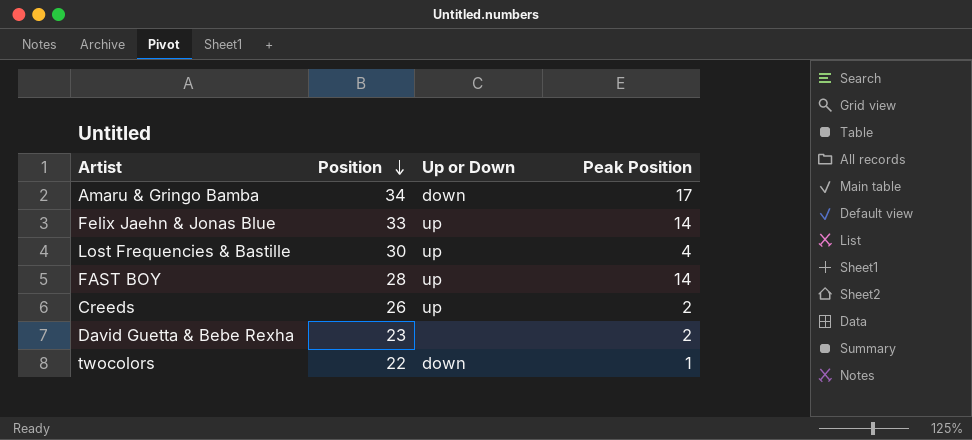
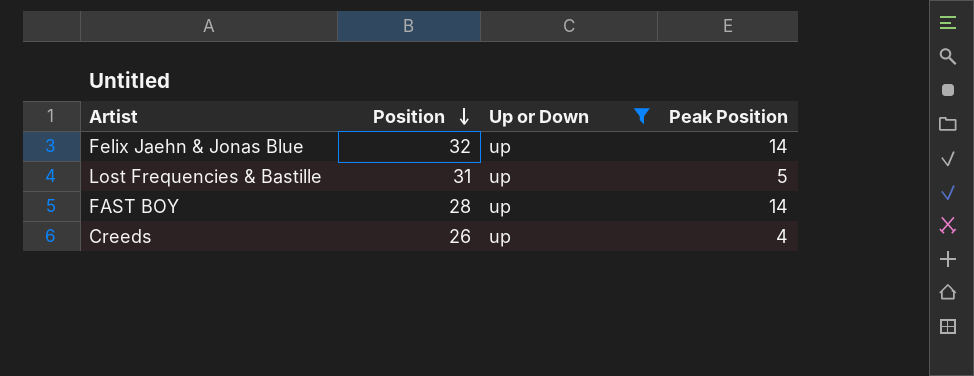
filter: none -> Up or Down = up
Felix Jaehn & Jonas Blue | Position: 33 -> 32
Lost Frequencies & Bastille | Position: 30 -> 31
Lost Frequencies & Bastille | Peak Position: 4 -> 5
Creeds | Peak Position: 2 -> 4

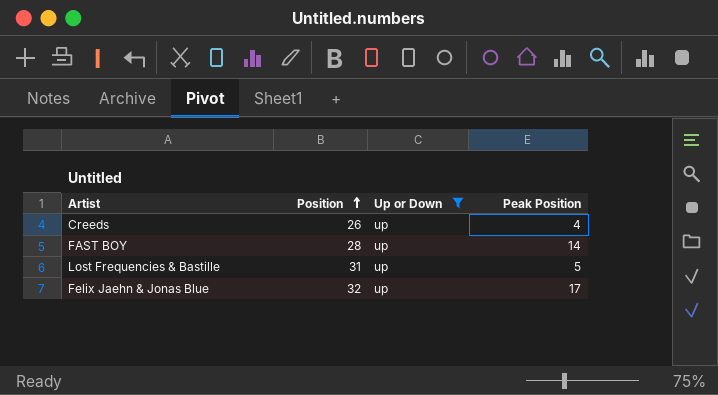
row order: Position descending -> Position ascending
Felix Jaehn & Jonas Blue | Peak Position: 14 -> 17

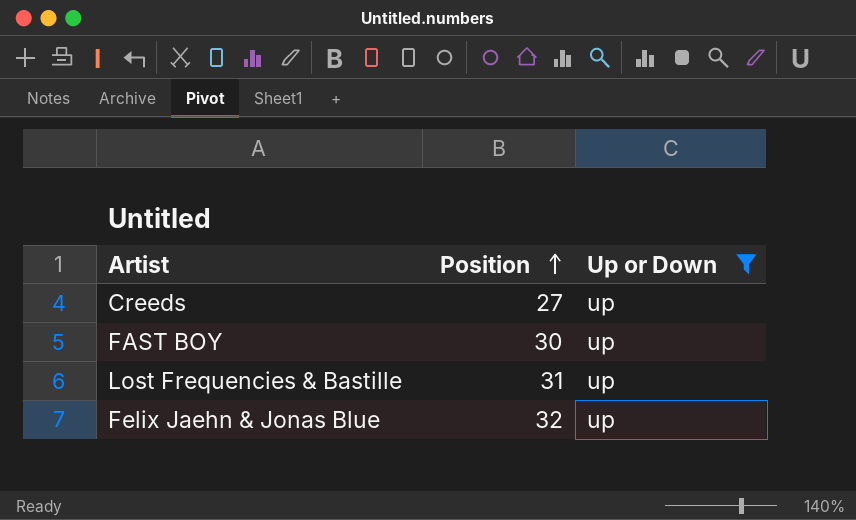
column Peak Position | position: 4 -> none
Creeds | Position: 26 -> 27
FAST BOY | Position: 28 -> 30

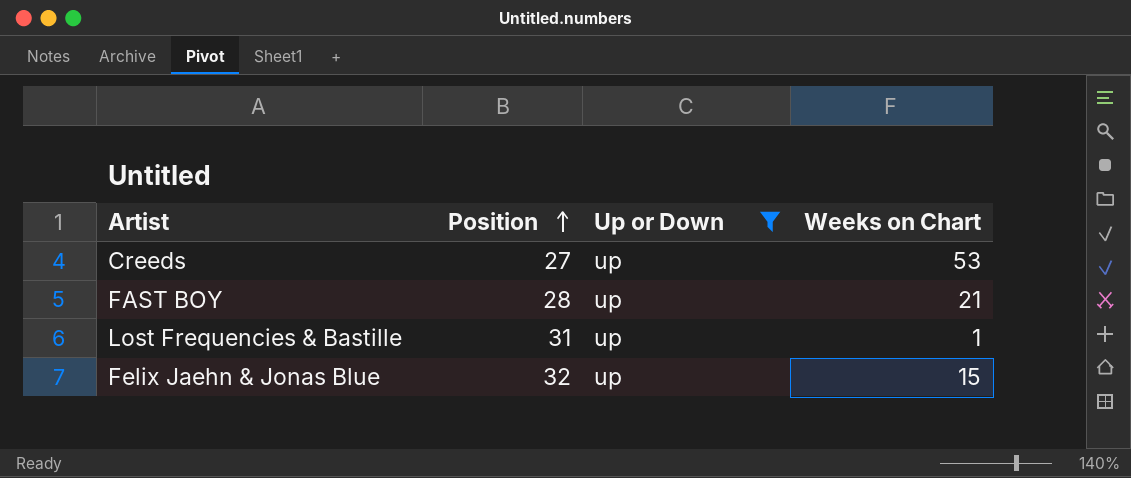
column Weeks on Chart | position: none -> 4
FAST BOY | Position: 30 -> 28

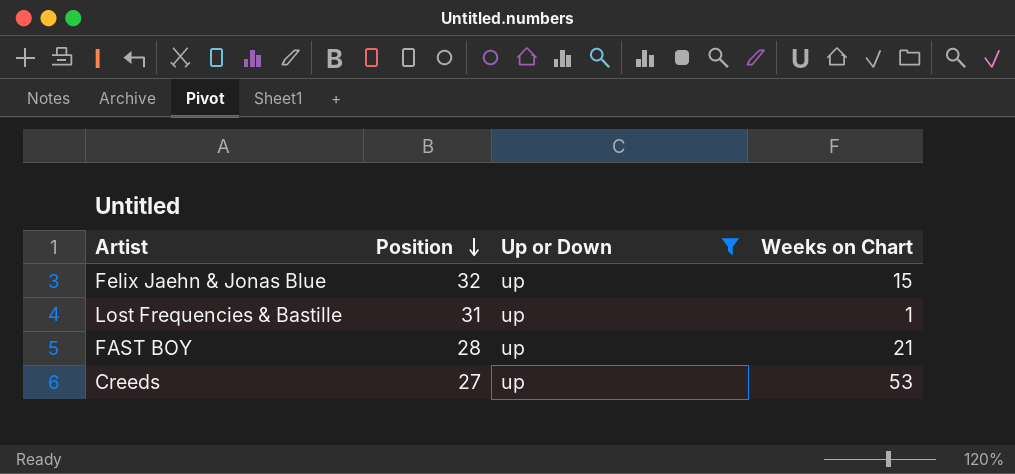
row order: Position ascending -> Position descending

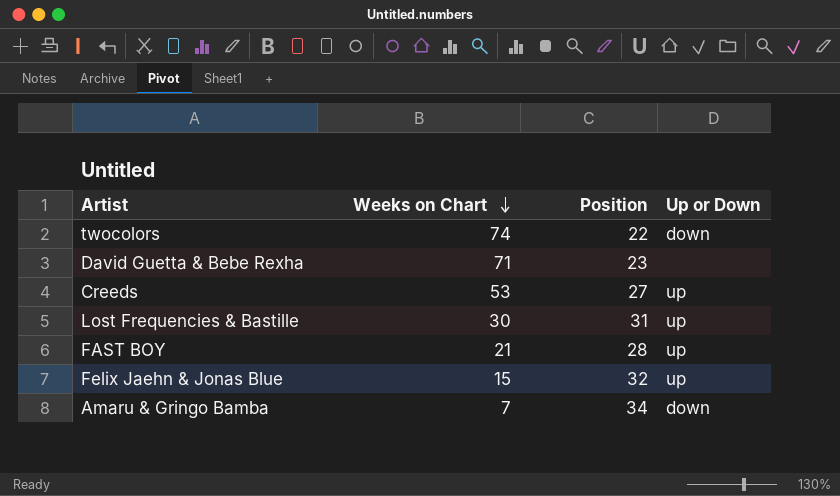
filter: Up or Down = up -> none
row order: Position descending -> Weeks on Chart descending
column Weeks on Chart | position: 4 -> 2
Lost Frequencies & Bastille | Weeks on Chart: 1 -> 30

